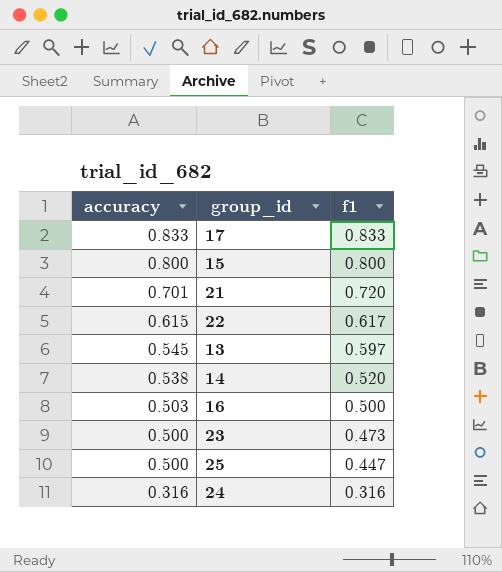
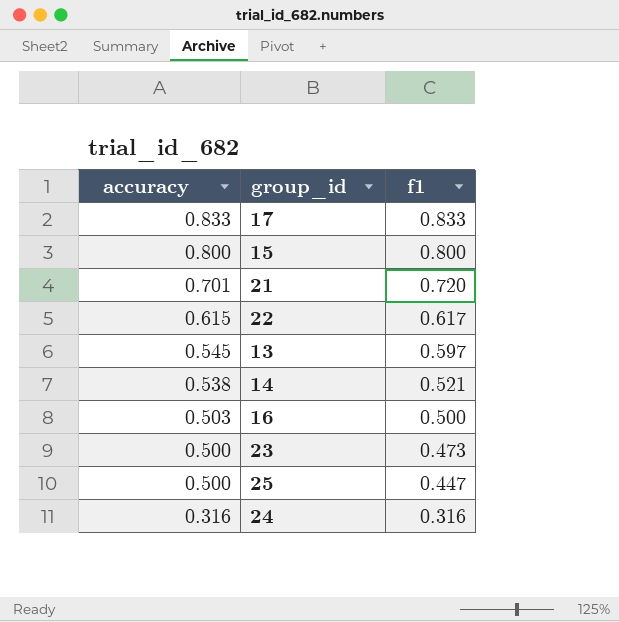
14 | f1: 0.520 -> 0.521

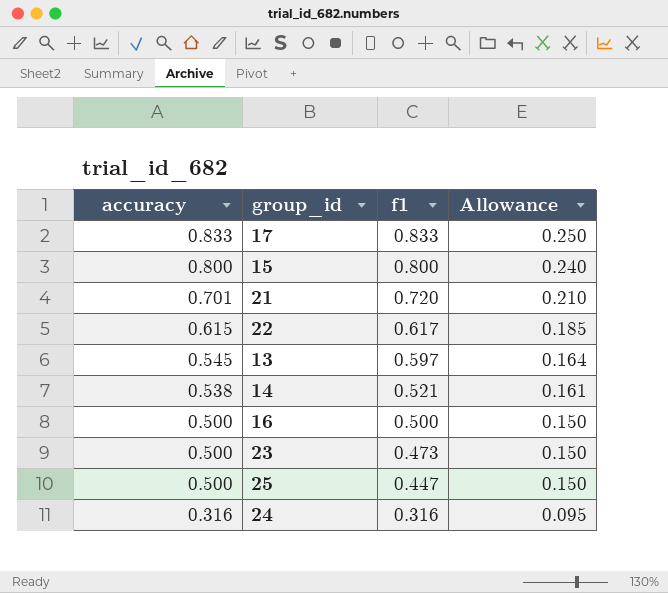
column Allowance | formula: none -> [accuracy] * 0.3
16 | accuracy: 0.503 -> 0.500

